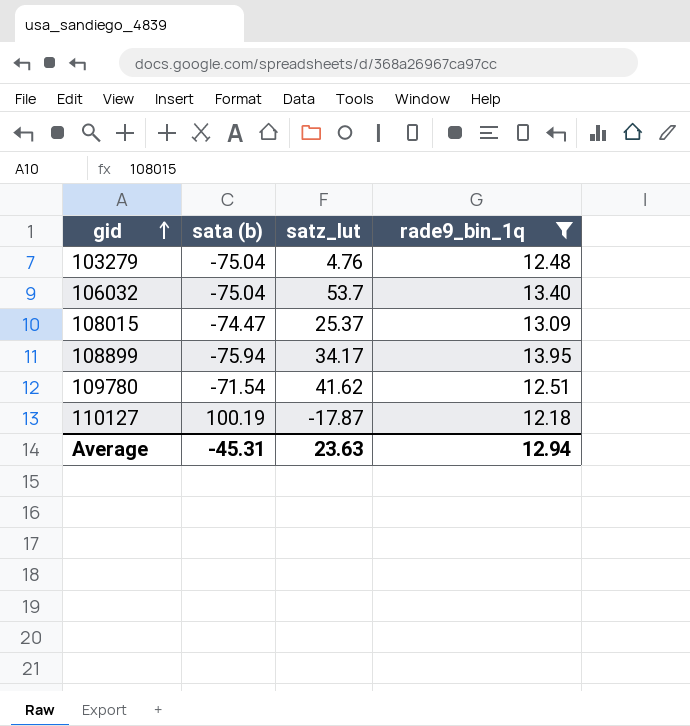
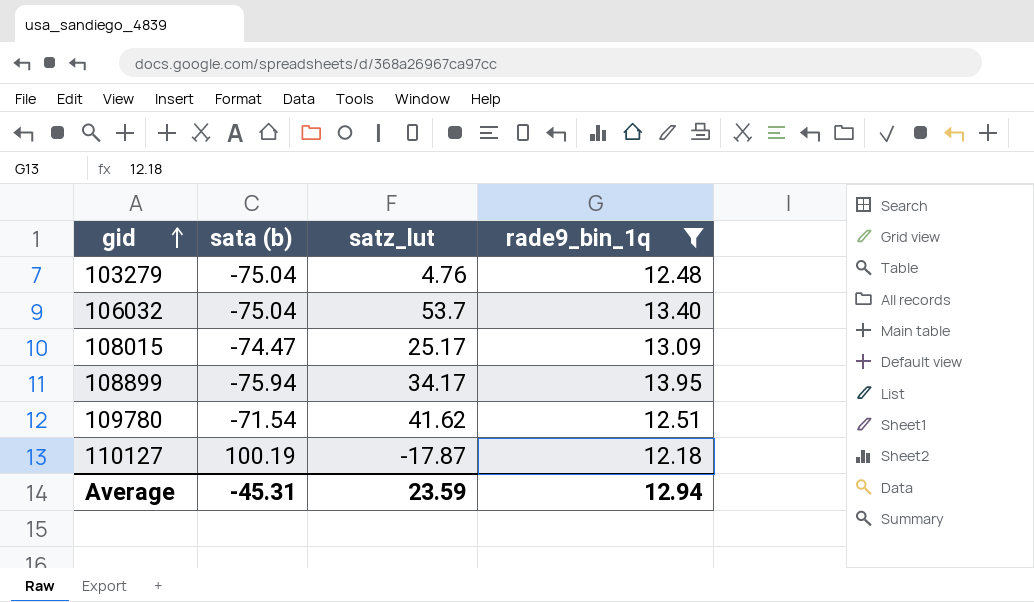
108015 | satz_lut: 25.37 -> 25.17
Average | satz_lut: 23.63 -> 23.59

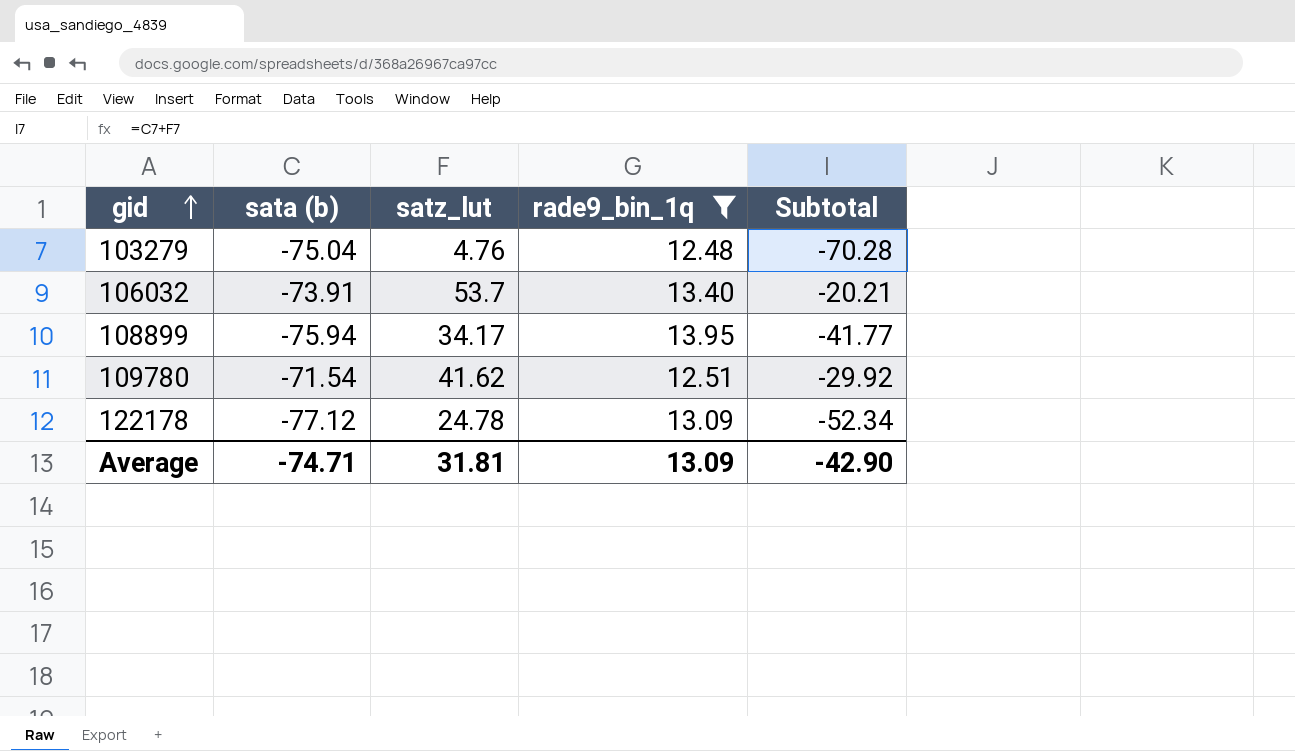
column Subtotal | formula: none -> [sata (b)] + [satz_lut]
row 108015: -74.47 | 25.17 | 13.09 -> none
row 110127: 100.19 | -17.87 | 12.18 -> none
106032 | sata (b): -75.04 -> -73.91
row 122178: none -> -77.12 | 24.78 | 13.09 | -52.34
Average | sata (b): -45.31 -> -74.71
Average | satz_lut: 23.59 -> 31.81
Average | rade9_bin_1q: 12.94 -> 13.09

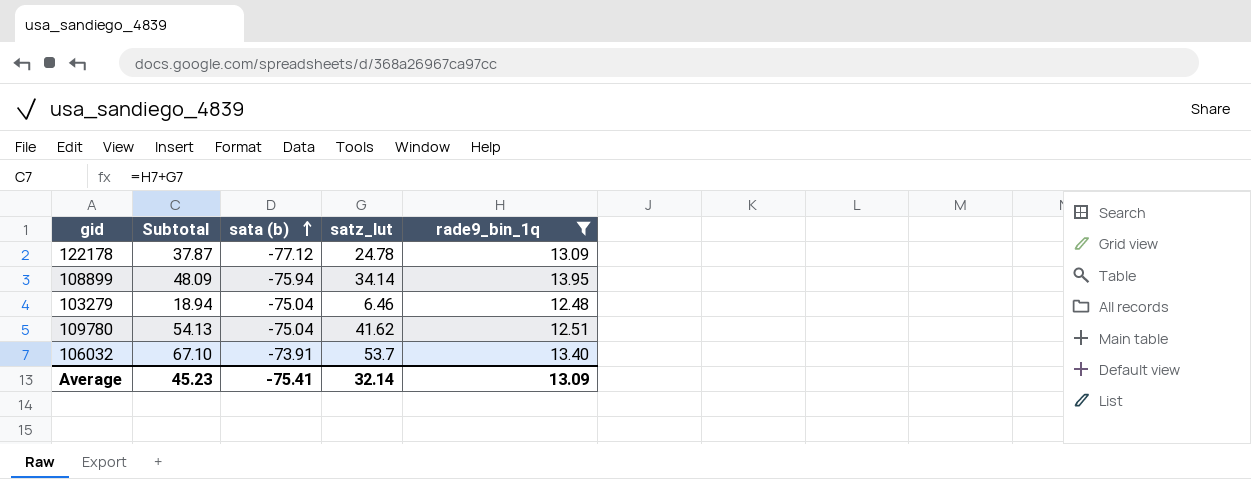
row order: gid ascending -> sata (b) ascending
column Subtotal | formula: [sata (b)] + [satz_lut] -> [satz_lut] + [rade9_bin_1q]
column Subtotal | position: 5 -> 2
108899 | satz_lut: 34.17 -> 34.14
103279 | satz_lut: 4.76 -> 6.46
109780 | sata (b): -71.54 -> -75.04
Average | Subtotal: -42.90 -> 45.23
Average | sata (b): -74.71 -> -75.41
Average | satz_lut: 31.81 -> 32.14

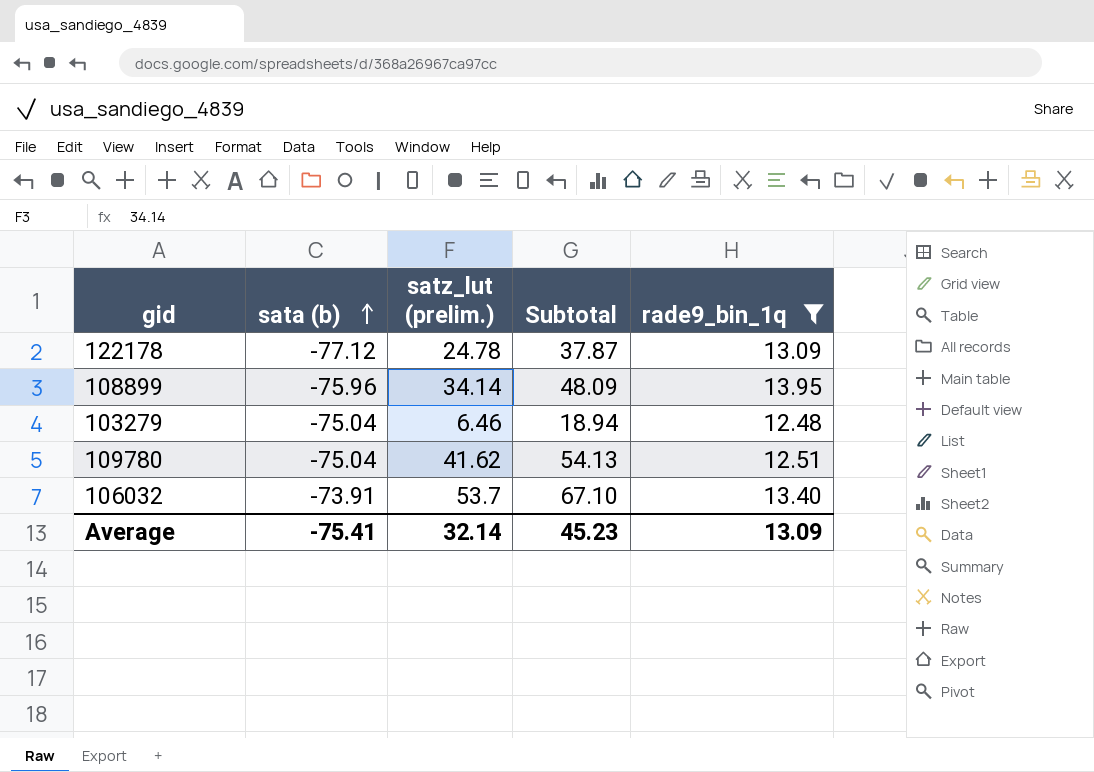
column name: satz_lut -> satz_lut (prelim.)
column Subtotal | position: 2 -> 4
108899 | sata (b): -75.94 -> -75.96

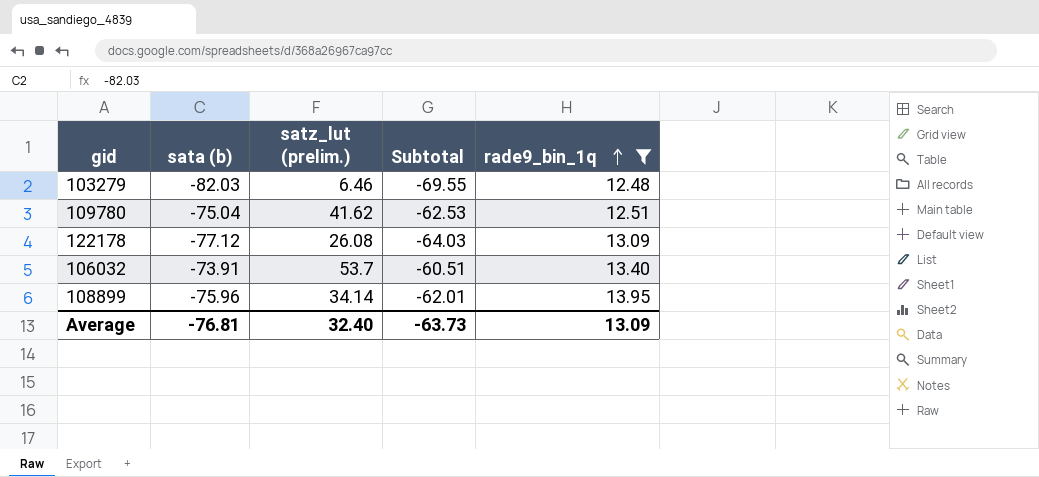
row order: sata (b) ascending -> rade9_bin_1q ascending
column Subtotal | formula: [satz_lut (prelim.)] + [rade9_bin_1q] -> [sata (b)] + [rade9_bin_1q]
103279 | sata (b): -75.04 -> -82.03
122178 | satz_lut (prelim.): 24.78 -> 26.08
Average | sata (b): -75.41 -> -76.81
Average | satz_lut (prelim.): 32.14 -> 32.40
Average | Subtotal: 45.23 -> -63.73

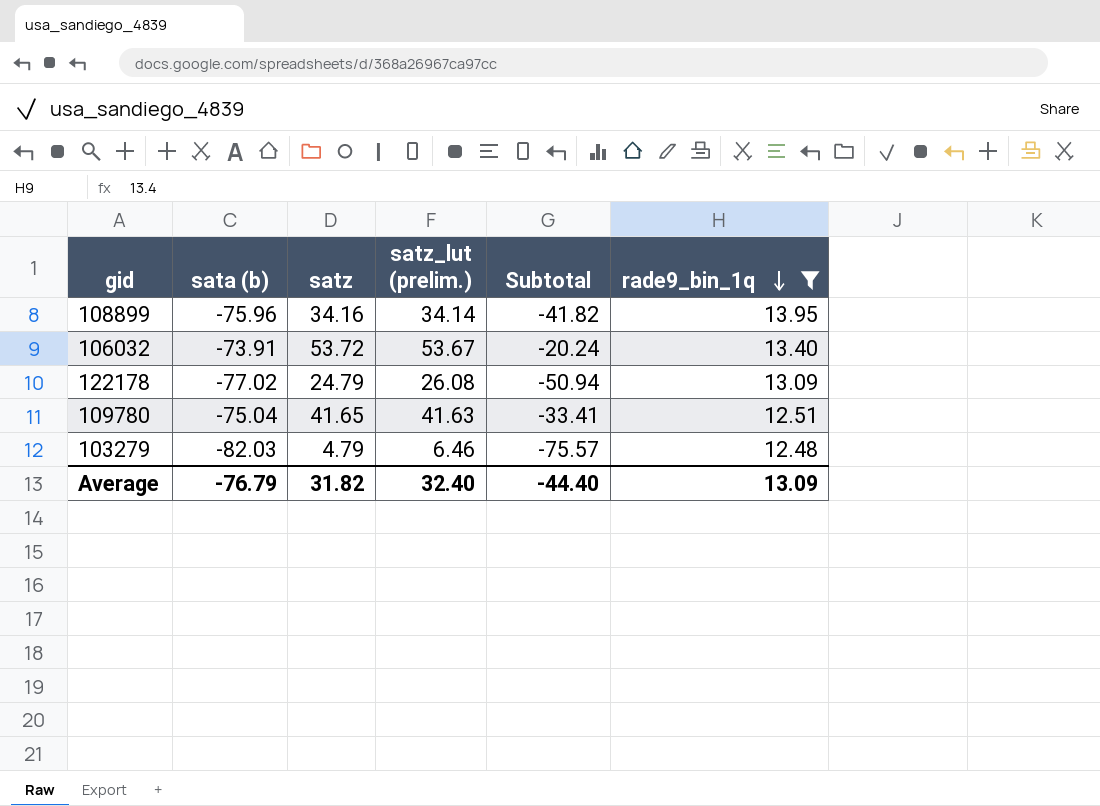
row order: rade9_bin_1q ascending -> rade9_bin_1q descending
column satz | position: none -> 3
column Subtotal | formula: [sata (b)] + [rade9_bin_1q] -> [sata (b)] + [satz_lut (prelim.)]
106032 | satz_lut (prelim.): 53.7 -> 53.67
122178 | sata (b): -77.12 -> -77.02
109780 | satz_lut (prelim.): 41.62 -> 41.63
Average | sata (b): -76.81 -> -76.79
Average | Subtotal: -63.73 -> -44.40

